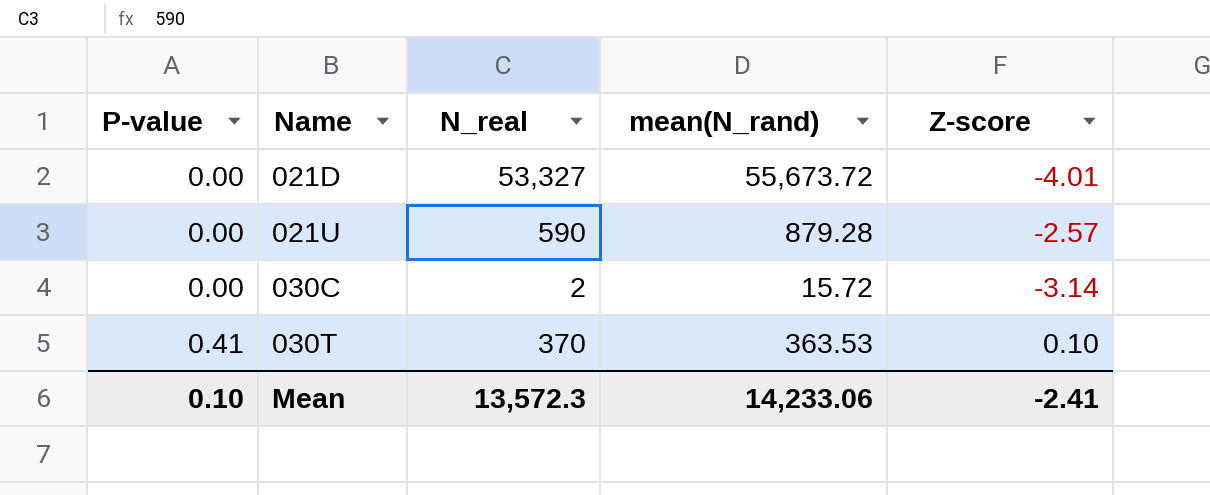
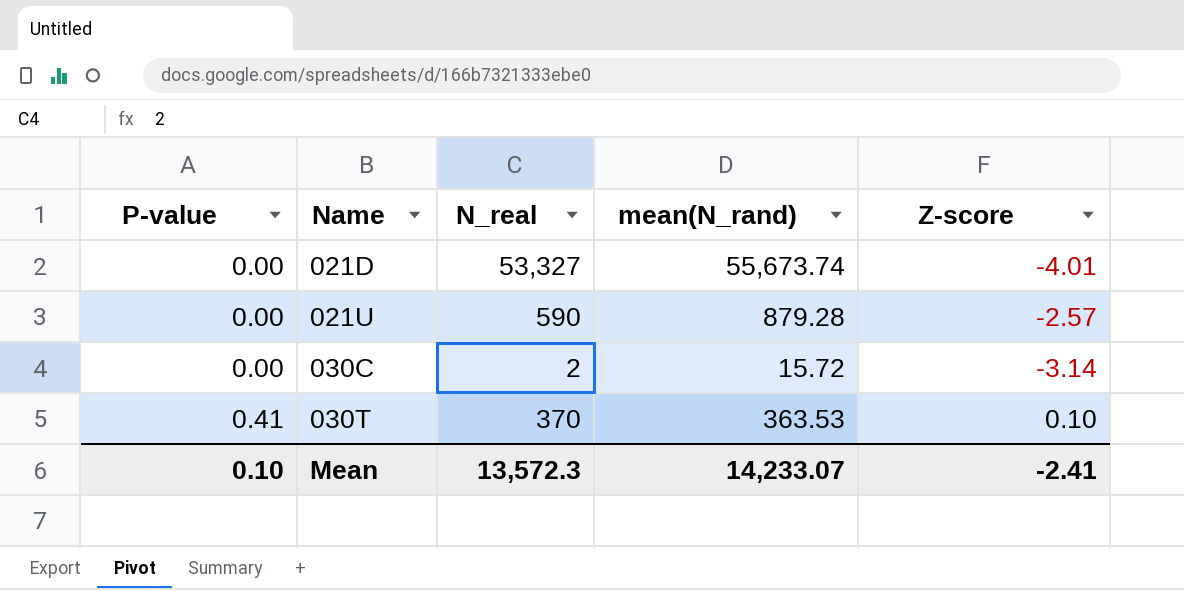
021D | mean(N_rand): 55,673.72 -> 55,673.74
Mean | mean(N_rand): 14,233.06 -> 14,233.07

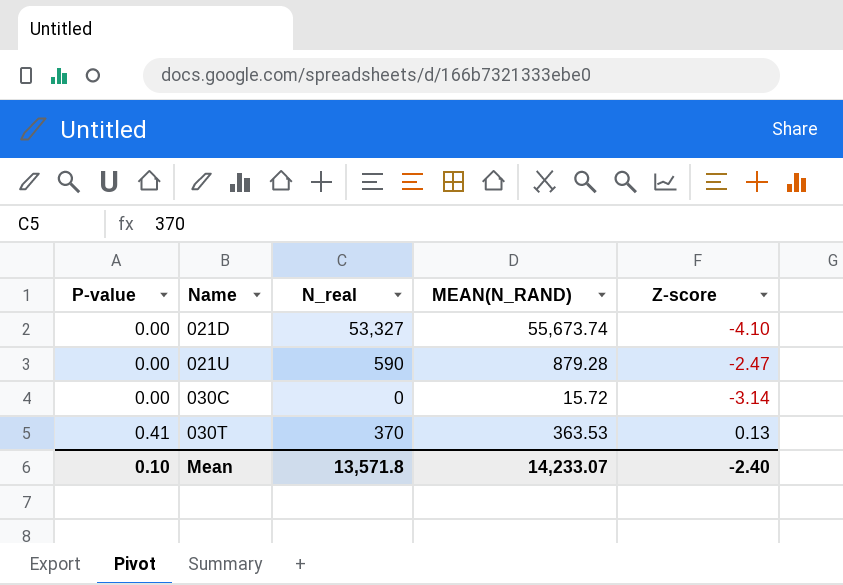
column name: mean(N_rand) -> MEAN(N_RAND)
021D | Z-score: -4.01 -> -4.10
021U | Z-score: -2.57 -> -2.47
030C | N_real: 2 -> 0
030T | Z-score: 0.10 -> 0.13
Mean | N_real: 13,572.3 -> 13,571.8
Mean | Z-score: -2.41 -> -2.40

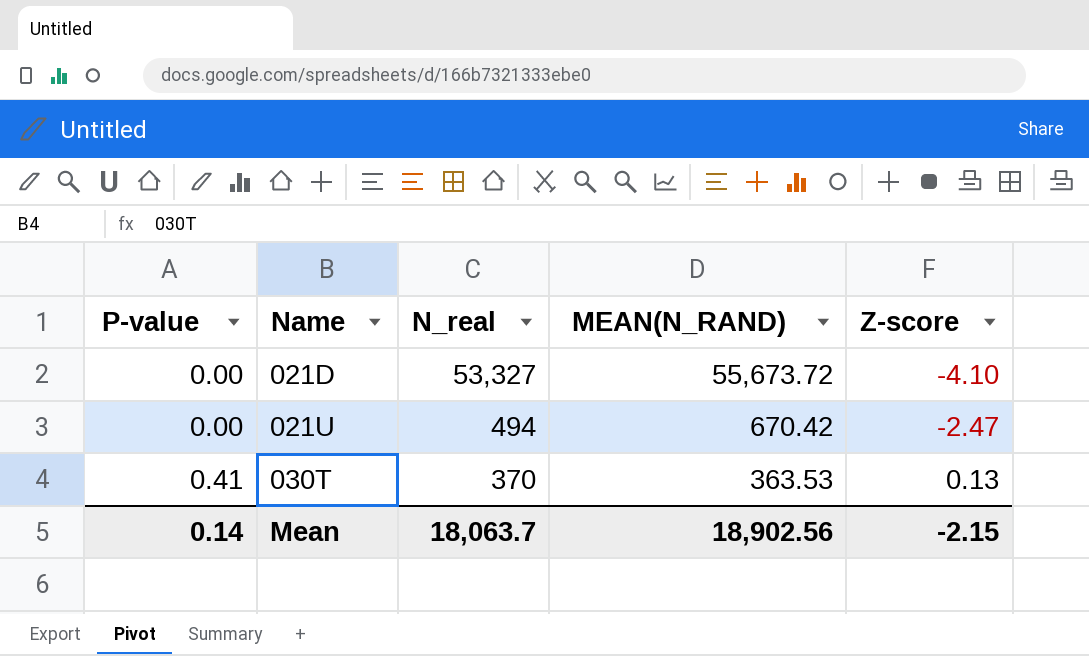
row 030C: 0.00 | 0 | 15.72 | -3.14 -> none
021D | MEAN(N_RAND): 55,673.74 -> 55,673.72
021U | N_real: 590 -> 494
021U | MEAN(N_RAND): 879.28 -> 670.42
Mean | P-value: 0.10 -> 0.14
Mean | N_real: 13,571.8 -> 18,063.7
Mean | MEAN(N_RAND): 14,233.07 -> 18,902.56
Mean | Z-score: -2.40 -> -2.15

